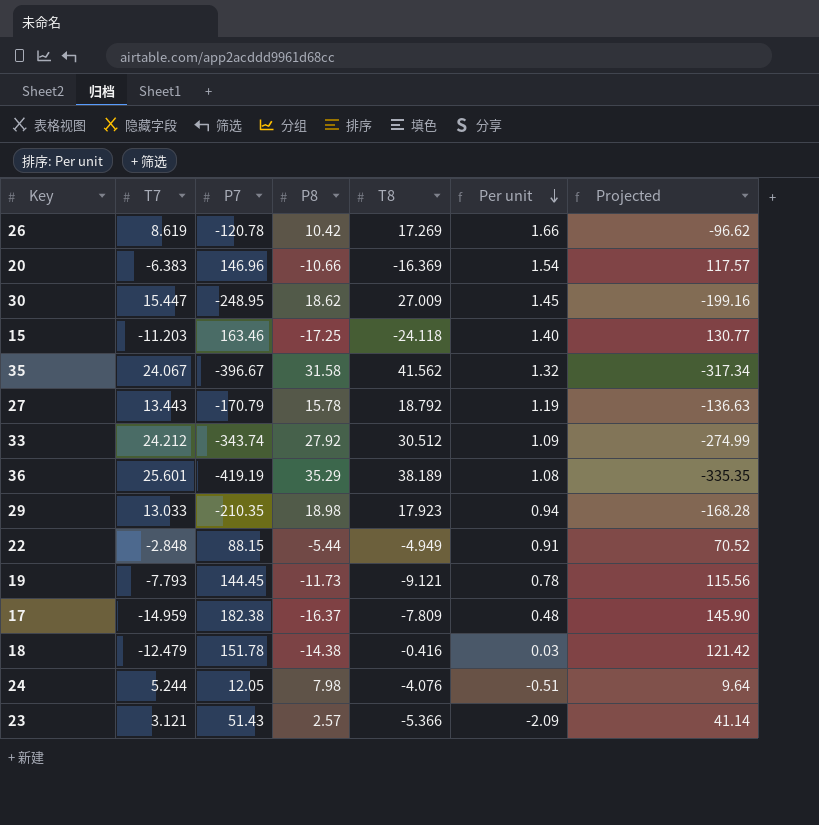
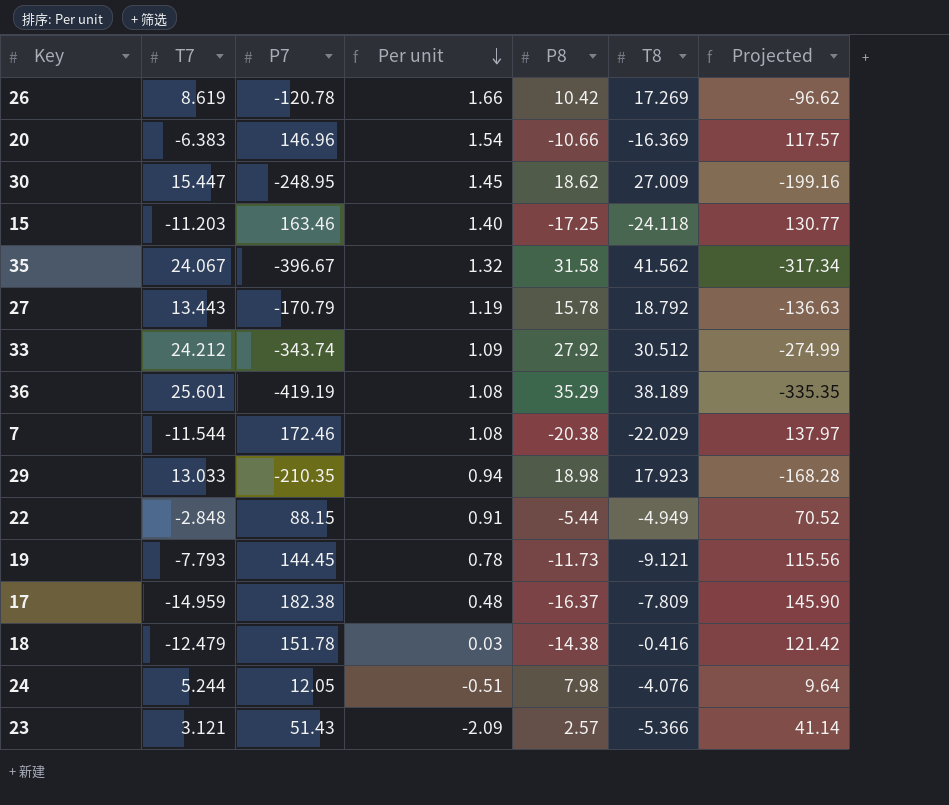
column Per unit | position: 6 -> 4
row 7: none -> -11.544 | 172.46 | 1.08 | -20.38 | -22.029 | 137.97

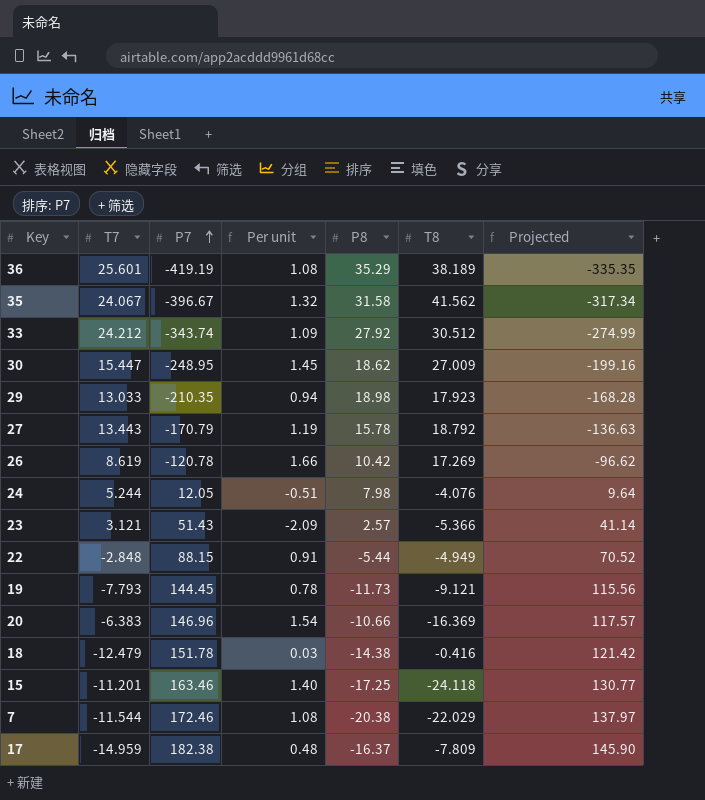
row order: Per unit descending -> P7 ascending
15 | T7: -11.203 -> -11.201

